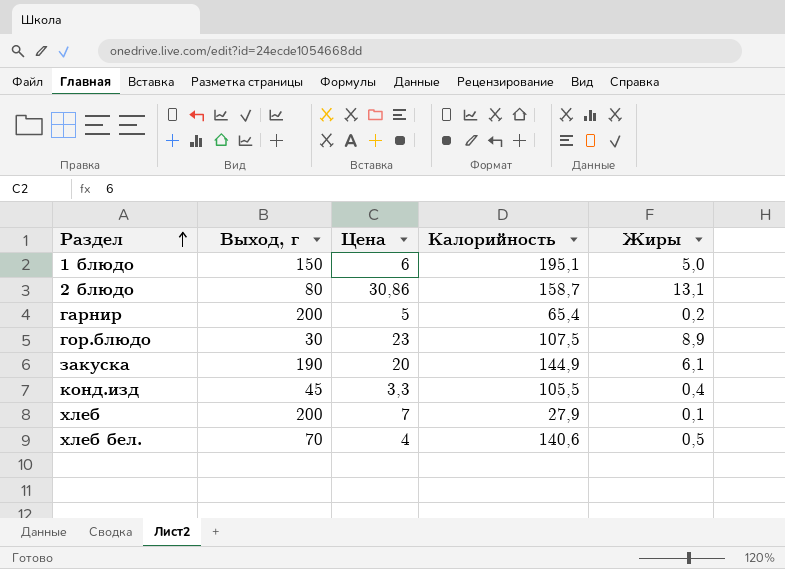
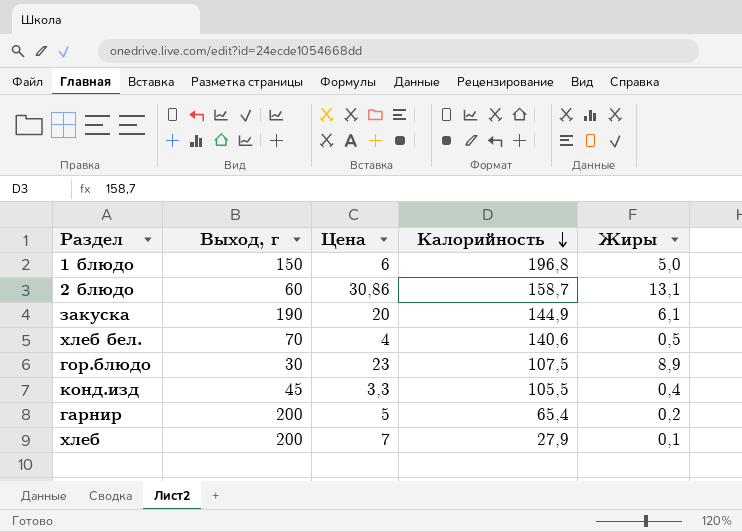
row order: Раздел ascending -> Калорийность descending
1 блюдо | Калорийность: 195,1 -> 196,8
2 блюдо | Выход, г: 80 -> 60

